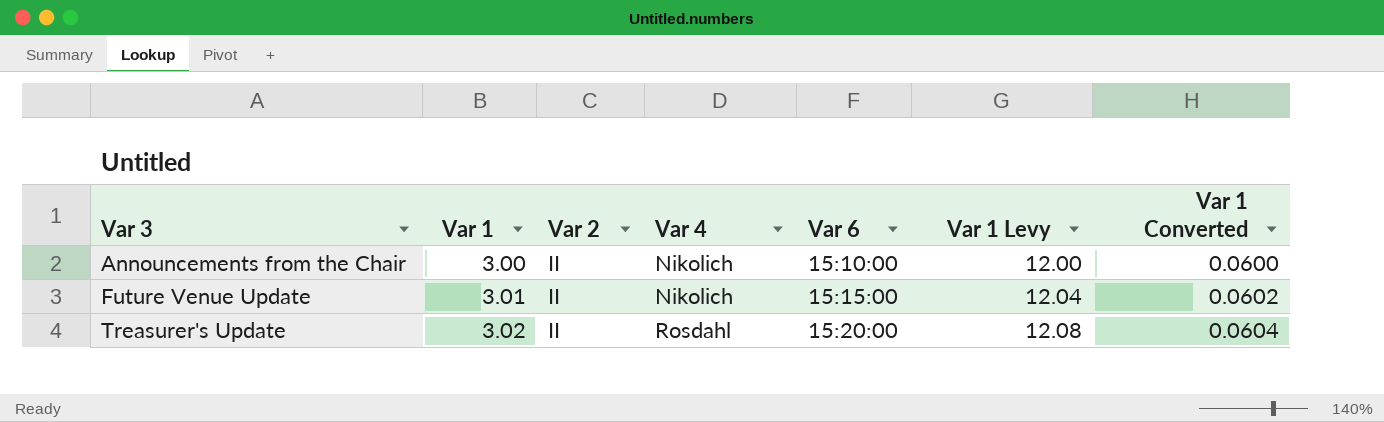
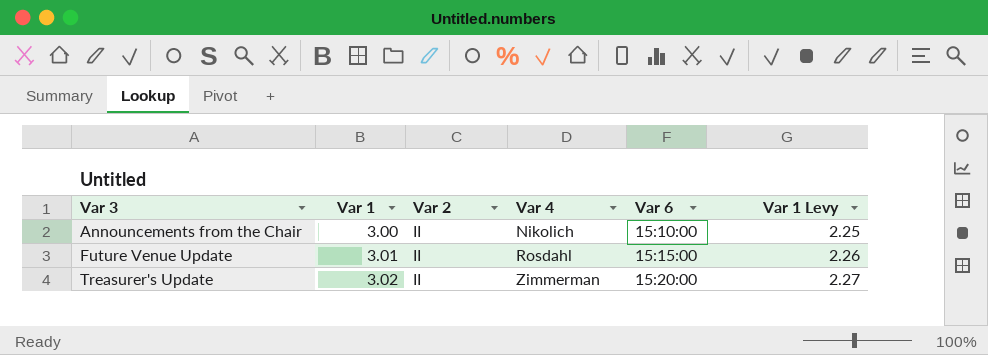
column Var 1 Converted | formula: [Var 1] * 0.02 -> none
column Var 1 Levy | formula: [Var 1] * 4 -> [Var 1] * 0.75
Future Venue Update | Var 4: Nikolich -> Rosdahl
Treasurer's Update | Var 4: Rosdahl -> Zimmerman

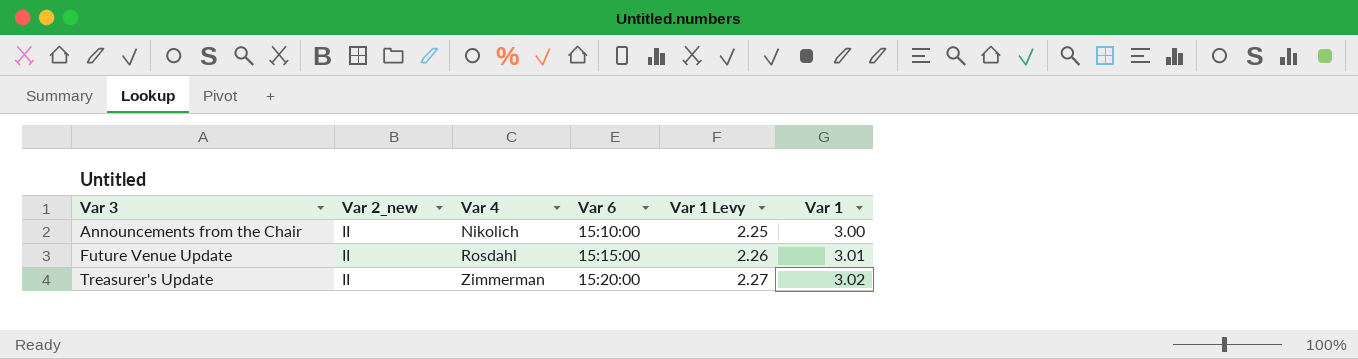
column name: Var 2 -> Var 2_new
column Var 1 | position: 2 -> 6

